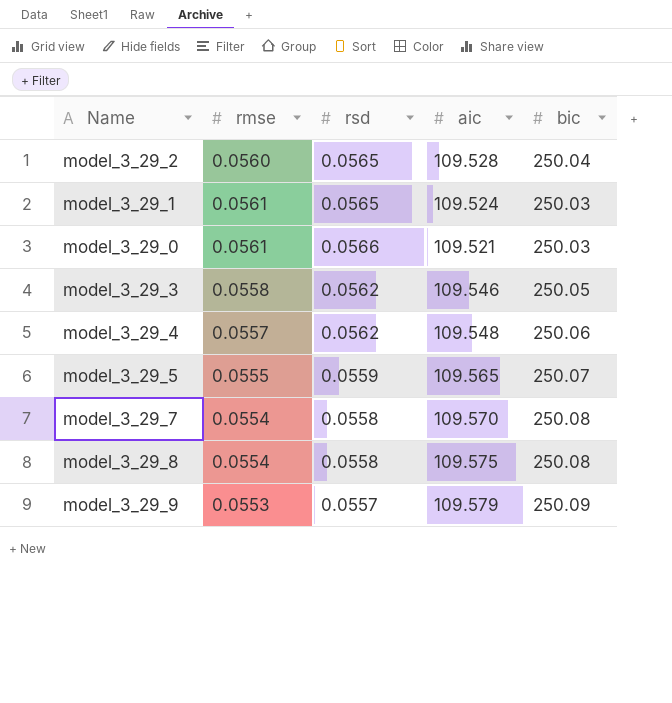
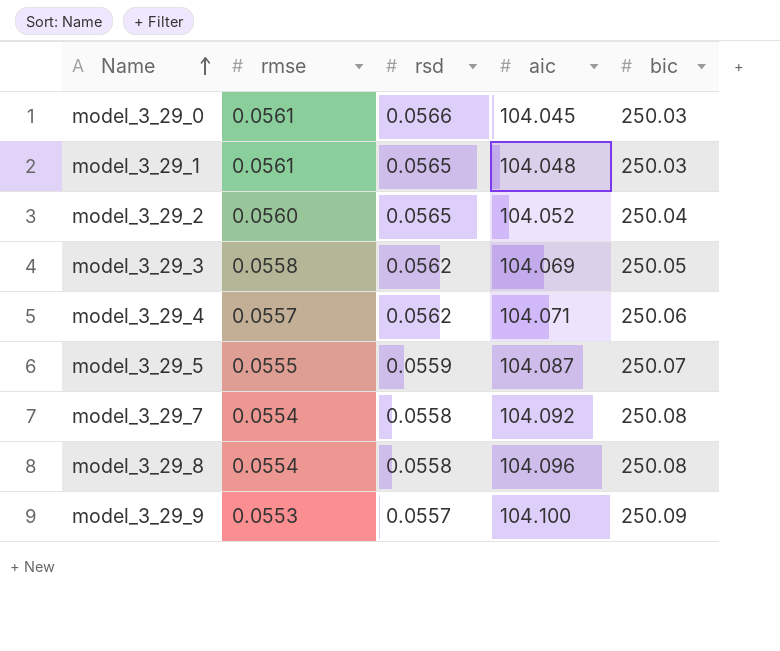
row order: none -> Name ascending
model_3_29_0 | aic: 109.521 -> 104.045
model_3_29_1 | aic: 109.524 -> 104.048
model_3_29_2 | aic: 109.528 -> 104.052
model_3_29_3 | aic: 109.546 -> 104.069
model_3_29_4 | aic: 109.548 -> 104.071
model_3_29_5 | aic: 109.565 -> 104.087
model_3_29_7 | aic: 109.570 -> 104.092
model_3_29_8 | aic: 109.575 -> 104.096
model_3_29_9 | aic: 109.579 -> 104.100

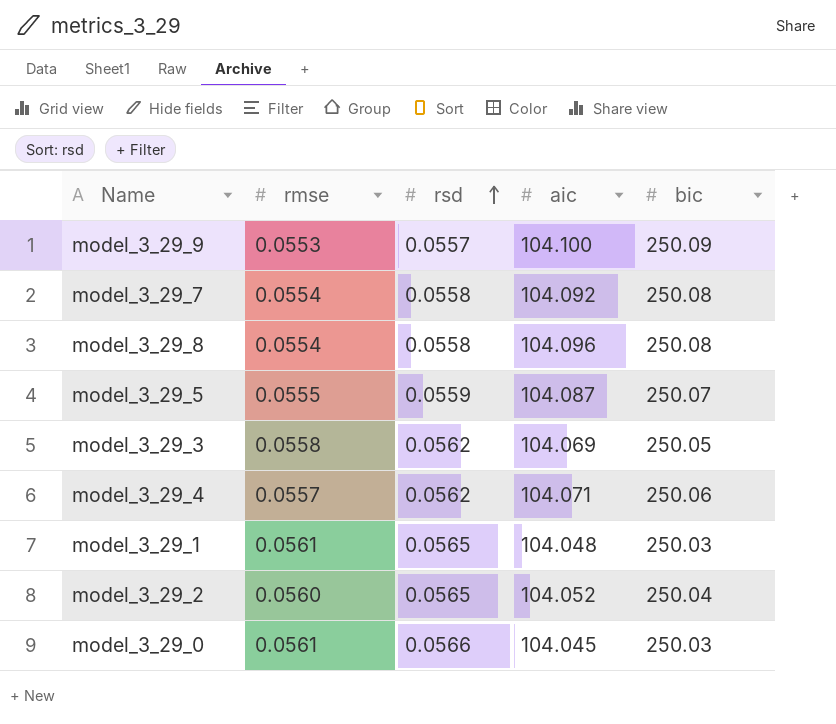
row order: Name ascending -> rsd ascending

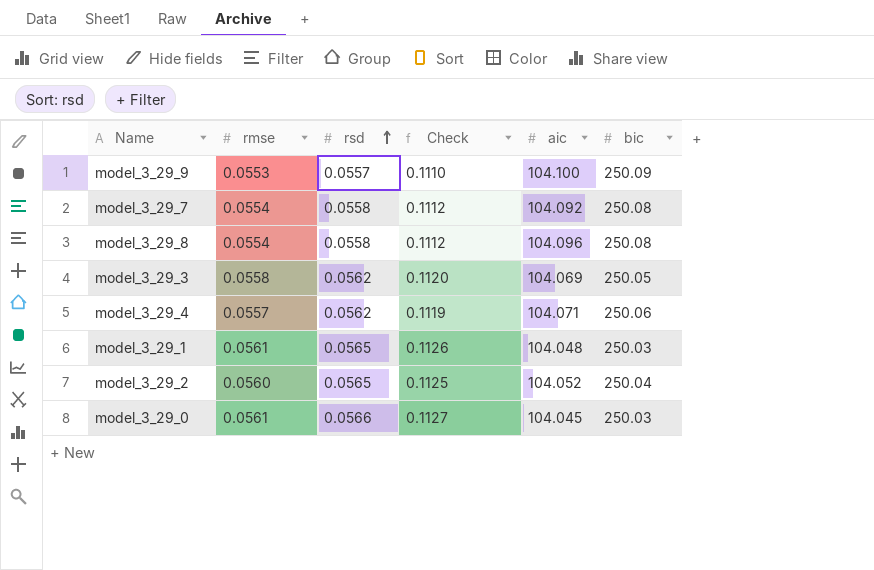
column Check | formula: none -> [rmse] + [rsd]
row model_3_29_5: 0.0555 | 0.0559 | 104.087 | 250.07 -> none

